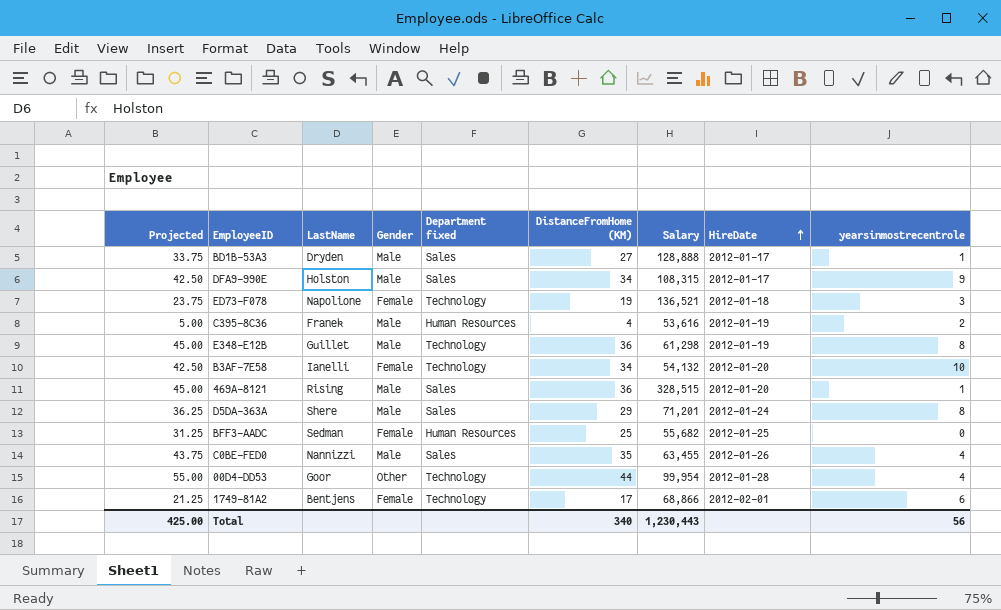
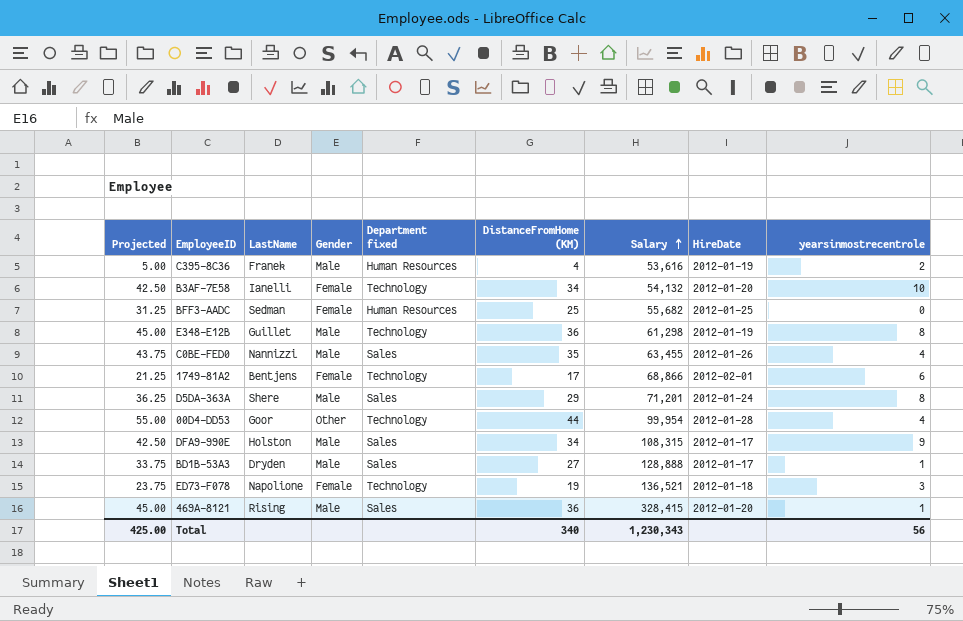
row order: HireDate ascending -> Salary ascending
469A-8121 | Salary: 328,515 -> 328,415
Total | Salary: 1,230,443 -> 1,230,343

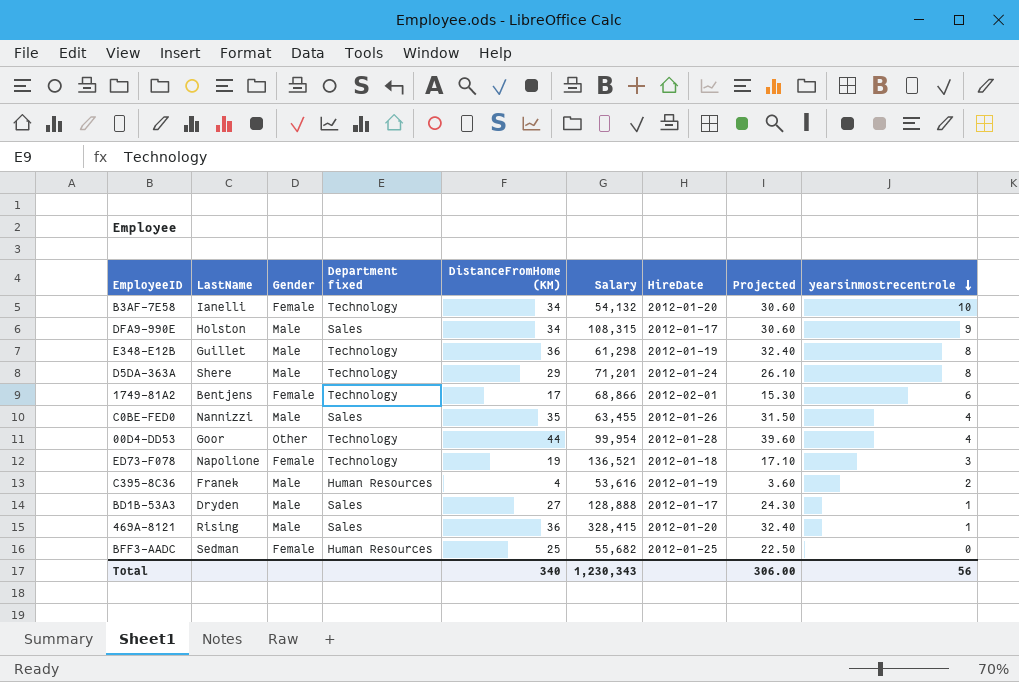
row order: Salary ascending -> yearsinmostrecentrole descending
column Projected | formula: [DistanceFromHome (KM)] * 1.25 -> [DistanceFromHome (KM)] * 0.9
column Projected | position: 1 -> 8
D5DA-363A | Department fixed: Sales -> Technology
Total | Projected: 425.00 -> 306.00

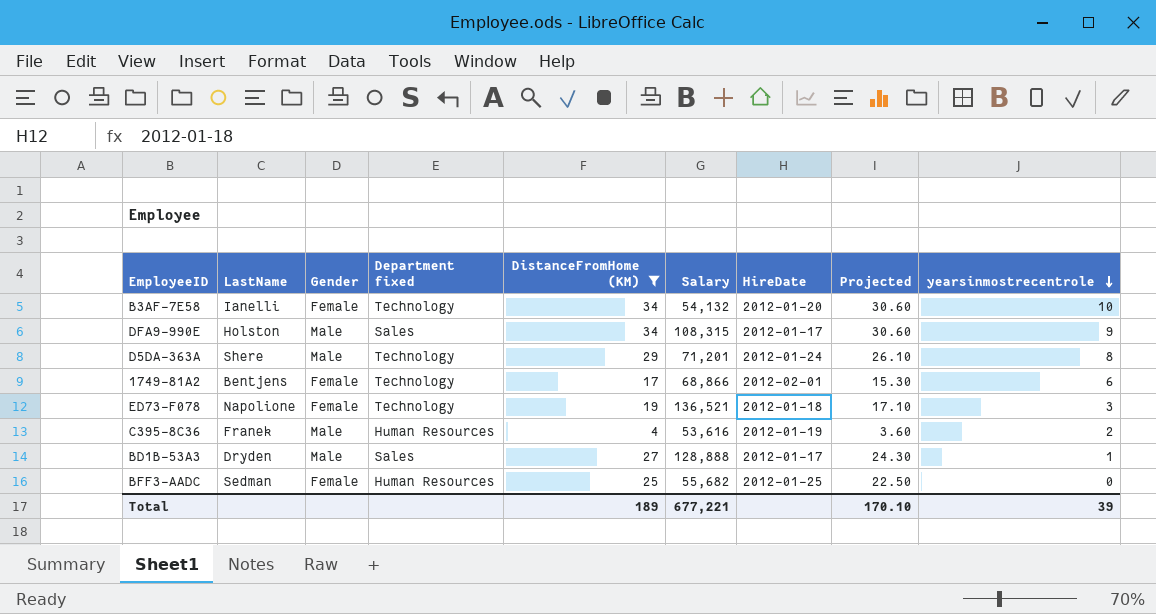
filter: none -> DistanceFromHome (KM) <= 34
Total | DistanceFromHome (KM): 340 -> 189
Total | Salary: 1,230,343 -> 677,221
Total | Projected: 306.00 -> 170.10
Total | yearsinmostrecentrole: 56 -> 39

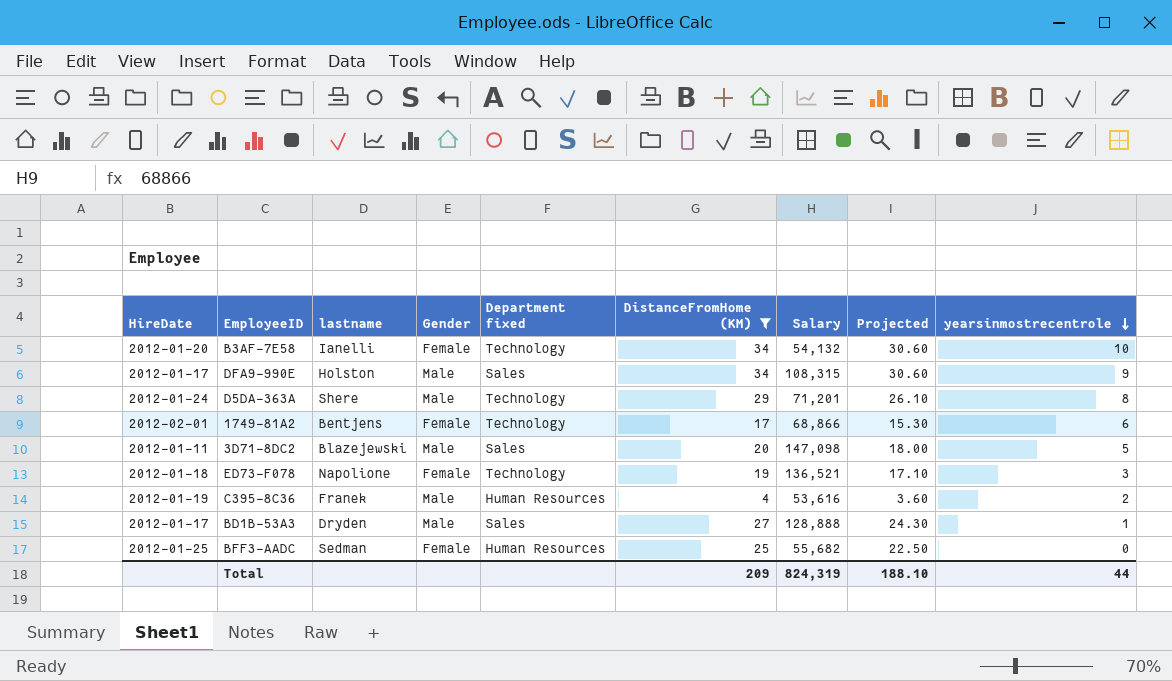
column HireDate | position: 7 -> 1
column name: LastName -> lastname
row 3D71-8DC2: none -> 2012-01-11 | Blazejewski | Male | Sales | 20 | 147,098 | 18.00 | 5
Total | DistanceFromHome (KM): 189 -> 209
Total | Salary: 677,221 -> 824,319
Total | Projected: 170.10 -> 188.10
Total | yearsinmostrecentrole: 39 -> 44

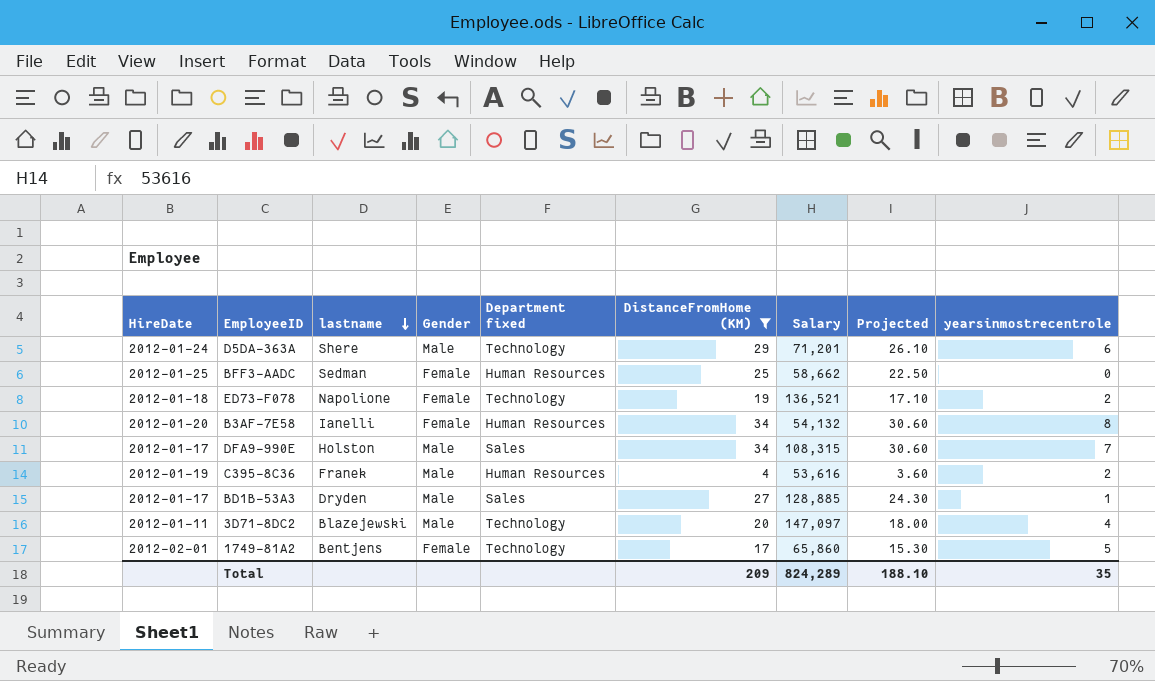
row order: yearsinmostrecentrole descending -> lastname descending
D5DA-363A | yearsinmostrecentrole: 8 -> 6
BFF3-AADC | Salary: 55,682 -> 58,662
ED73-F078 | yearsinmostrecentrole: 3 -> 2
B3AF-7E58 | Department fixed: Technology -> Human Resources
B3AF-7E58 | yearsinmostrecentrole: 10 -> 8
DFA9-990E | yearsinmostrecentrole: 9 -> 7
BD1B-53A3 | Salary: 128,888 -> 128,885
3D71-8DC2 | Department fixed: Sales -> Technology
3D71-8DC2 | Salary: 147,098 -> 147,097
3D71-8DC2 | yearsinmostrecentrole: 5 -> 4
1749-81A2 | Salary: 68,866 -> 65,860
1749-81A2 | yearsinmostrecentrole: 6 -> 5
Total | Salary: 824,319 -> 824,289
Total | yearsinmostrecentrole: 44 -> 35

